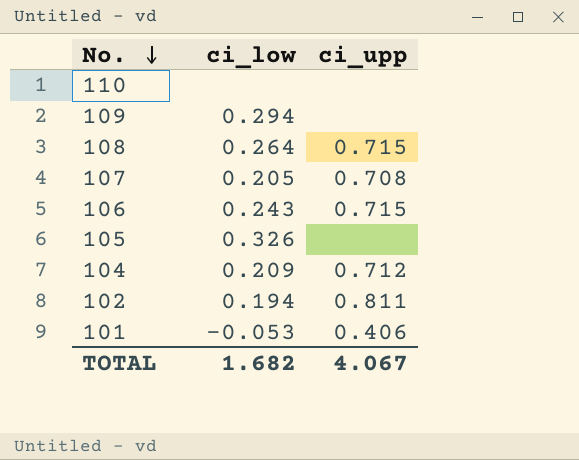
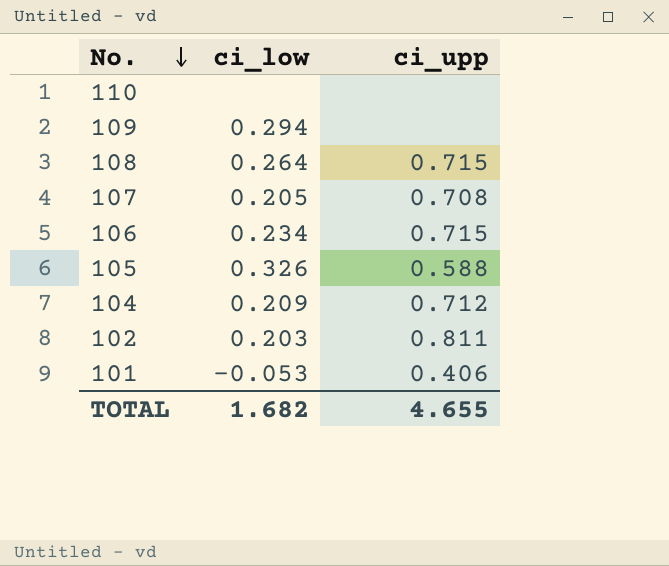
106 | ci_low: 0.243 -> 0.234
105 | ci_upp: none -> 0.588
102 | ci_low: 0.194 -> 0.203
TOTAL | ci_upp: 4.067 -> 4.655

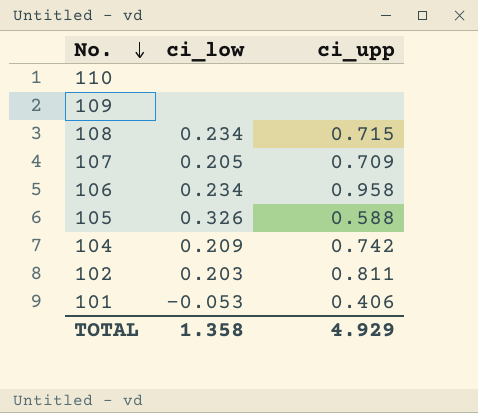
109 | ci_low: 0.294 -> none
108 | ci_low: 0.264 -> 0.234
107 | ci_upp: 0.708 -> 0.709
106 | ci_upp: 0.715 -> 0.958
104 | ci_upp: 0.712 -> 0.742
TOTAL | ci_low: 1.682 -> 1.358
TOTAL | ci_upp: 4.655 -> 4.929

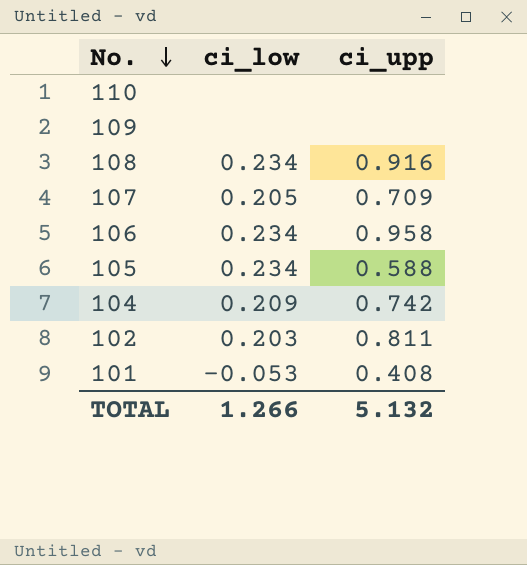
108 | ci_upp: 0.715 -> 0.916
105 | ci_low: 0.326 -> 0.234
101 | ci_upp: 0.406 -> 0.408
TOTAL | ci_low: 1.358 -> 1.266
TOTAL | ci_upp: 4.929 -> 5.132

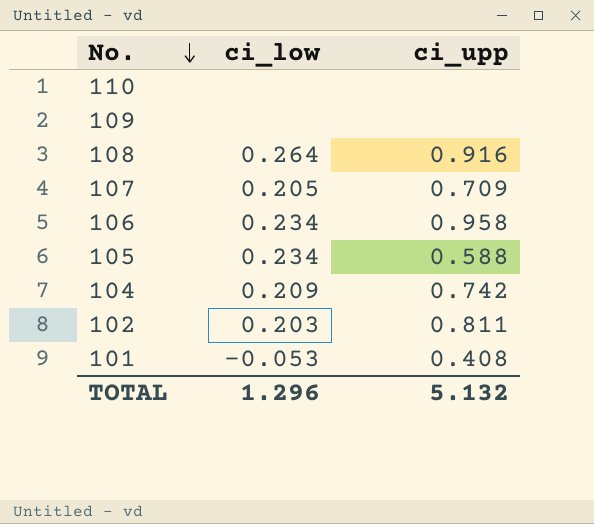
108 | ci_low: 0.234 -> 0.264
TOTAL | ci_low: 1.266 -> 1.296

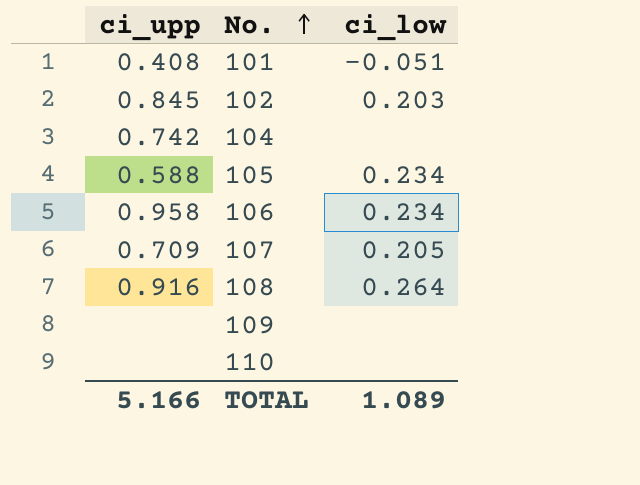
row order: No. descending -> No. ascending
column ci_upp | position: 3 -> 1
101 | ci_low: -0.053 -> -0.051
102 | ci_upp: 0.811 -> 0.845
104 | ci_low: 0.209 -> none
TOTAL | ci_upp: 5.132 -> 5.166
TOTAL | ci_low: 1.296 -> 1.089

